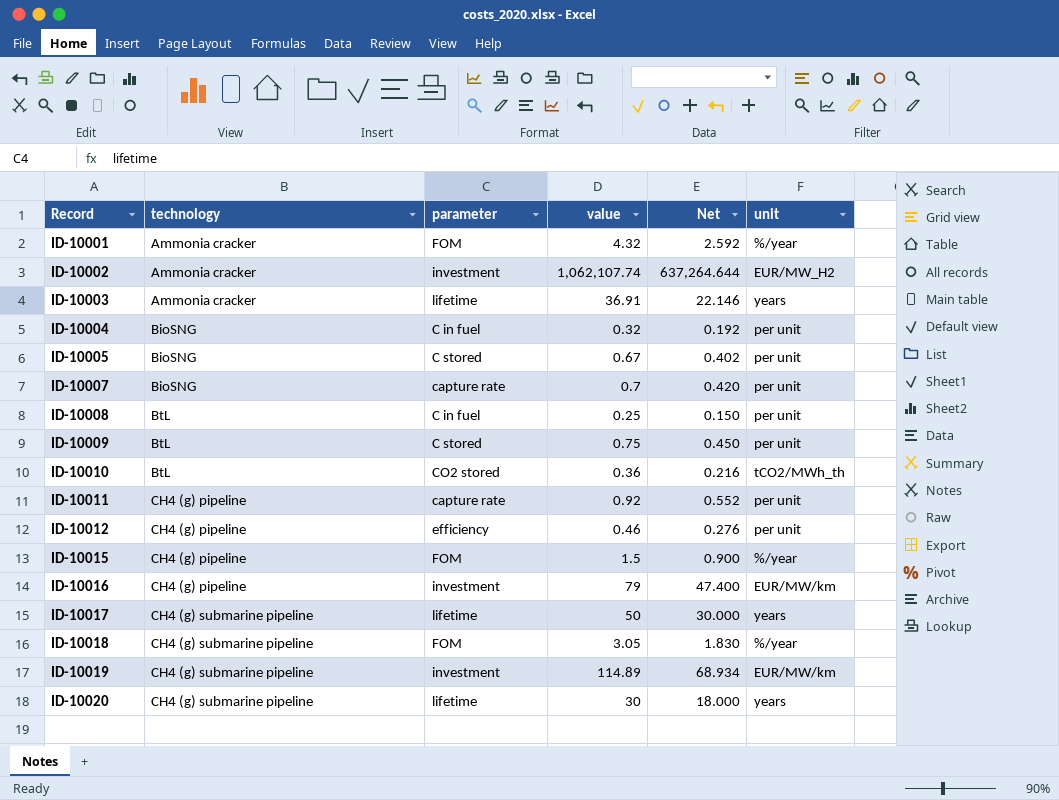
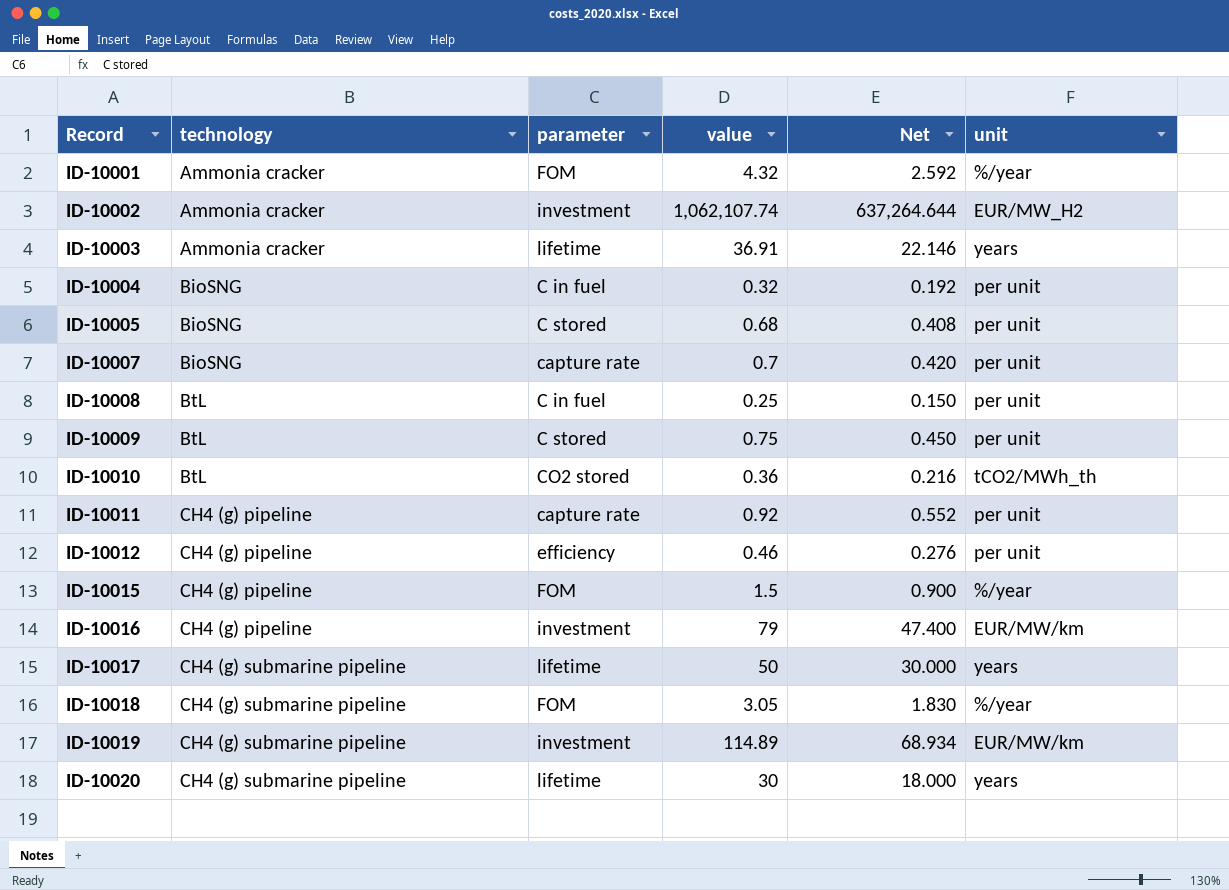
ID-10005 | value: 0.67 -> 0.68
ID-10005 | Net: 0.402 -> 0.408

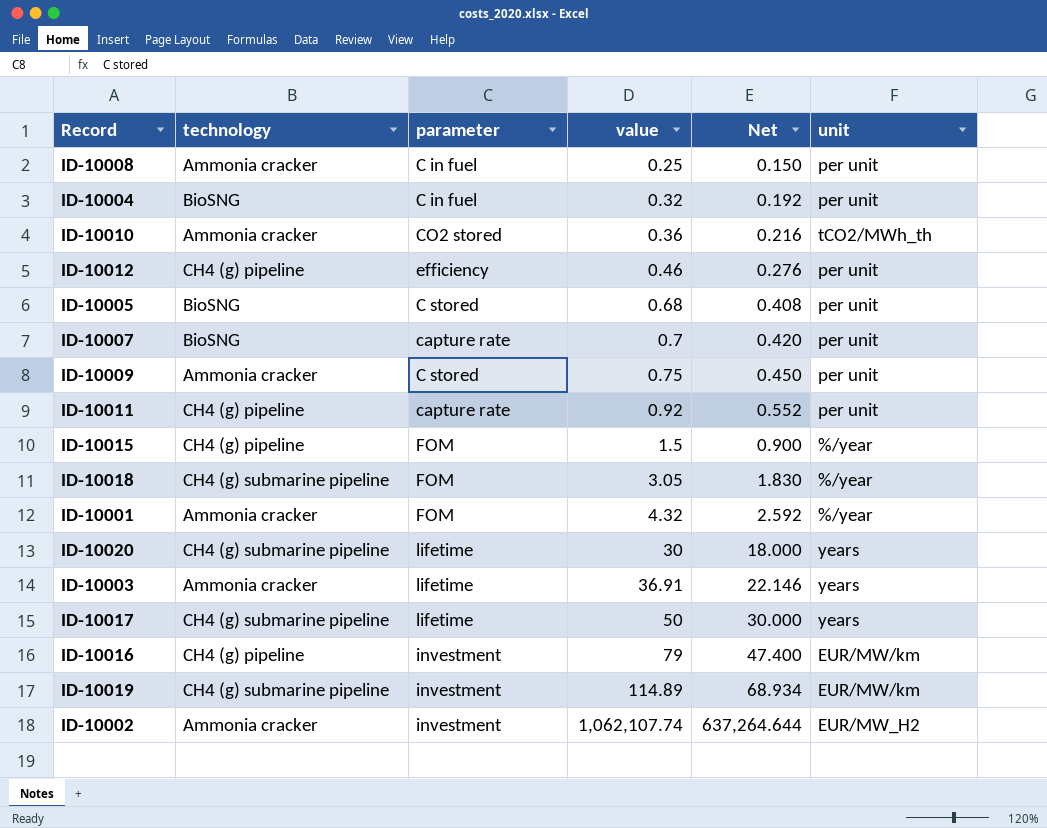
row order: Record ascending -> value ascending
ID-10008 | technology: BtL -> Ammonia cracker
ID-10010 | technology: BtL -> Ammonia cracker
ID-10009 | technology: BtL -> Ammonia cracker

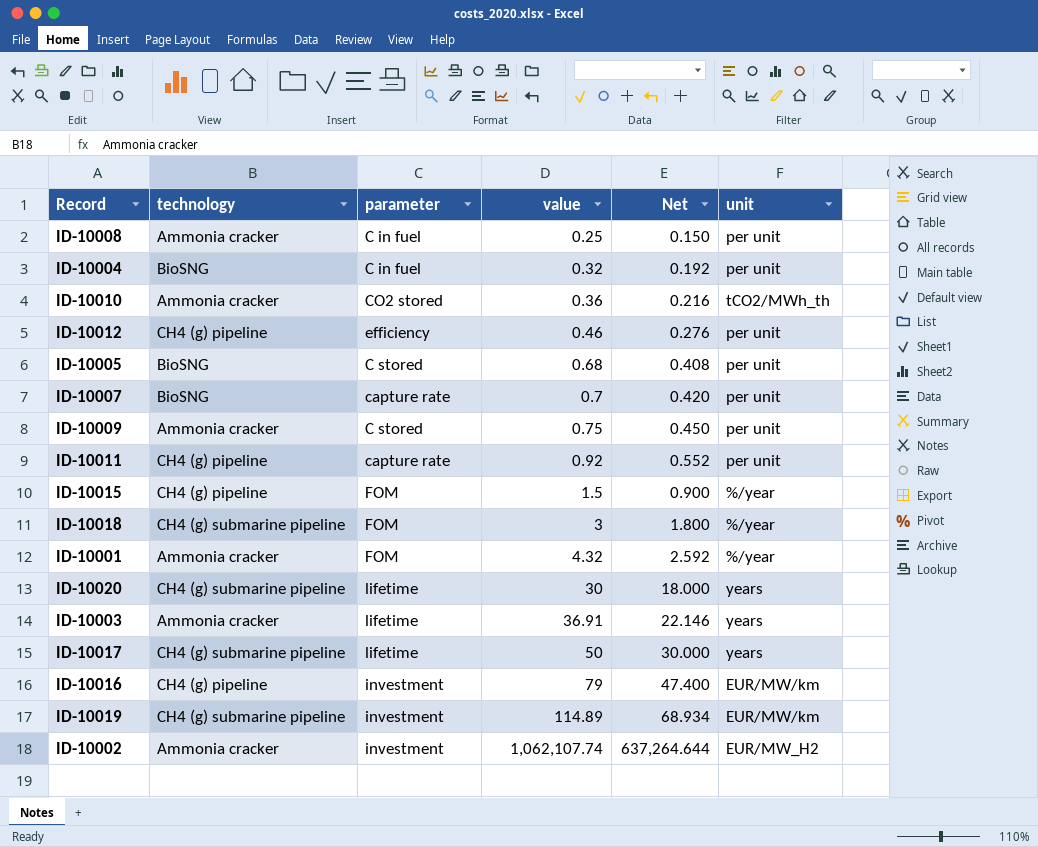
ID-10018 | value: 3.05 -> 3
ID-10018 | Net: 1.830 -> 1.800

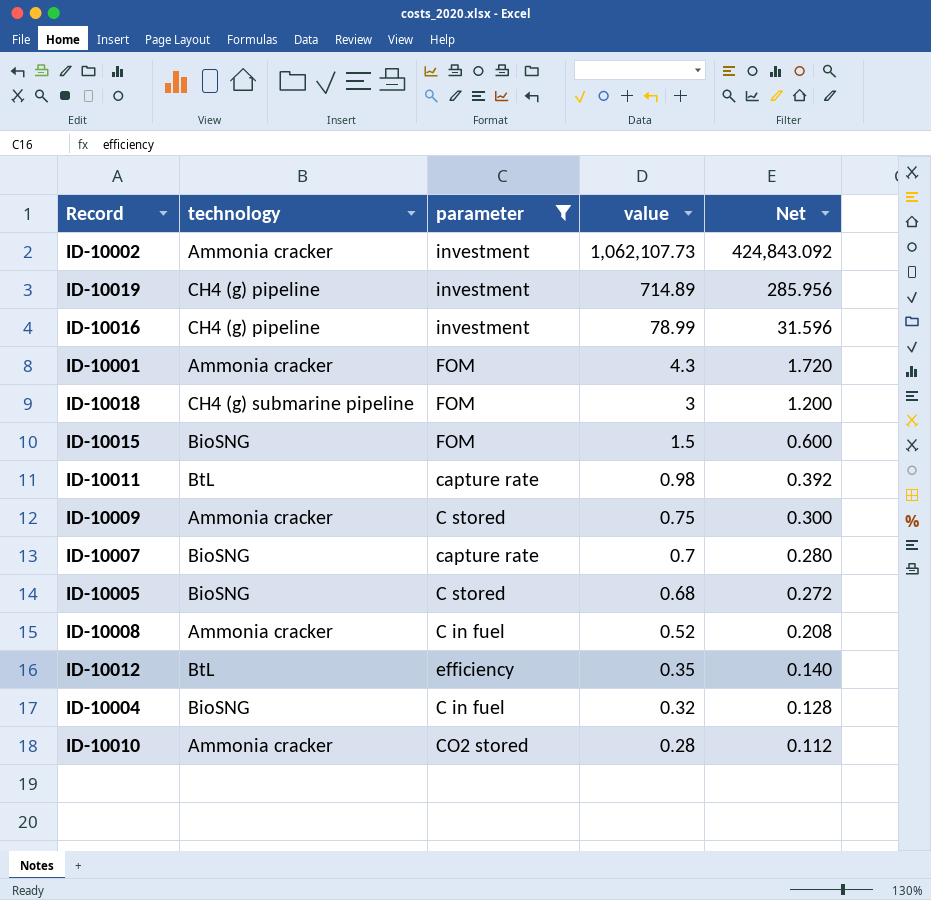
filter: none -> parameter != lifetime
row order: value ascending -> value descending
column unit | position: 6 -> none
column Net | formula: [value] * 0.6 -> [value] * 0.4
ID-10002 | value: 1,062,107.74 -> 1,062,107.73
ID-10019 | technology: CH4 (g) submarine pipeline -> CH4 (g) pipeline
ID-10019 | value: 114.89 -> 714.89
ID-10016 | value: 79 -> 78.99
ID-10001 | value: 4.32 -> 4.3
ID-10015 | technology: CH4 (g) pipeline -> BioSNG
ID-10011 | technology: CH4 (g) pipeline -> BtL
ID-10011 | value: 0.92 -> 0.98
ID-10008 | value: 0.25 -> 0.52
ID-10012 | technology: CH4 (g) pipeline -> BtL
ID-10012 | value: 0.46 -> 0.35
ID-10010 | value: 0.36 -> 0.28

